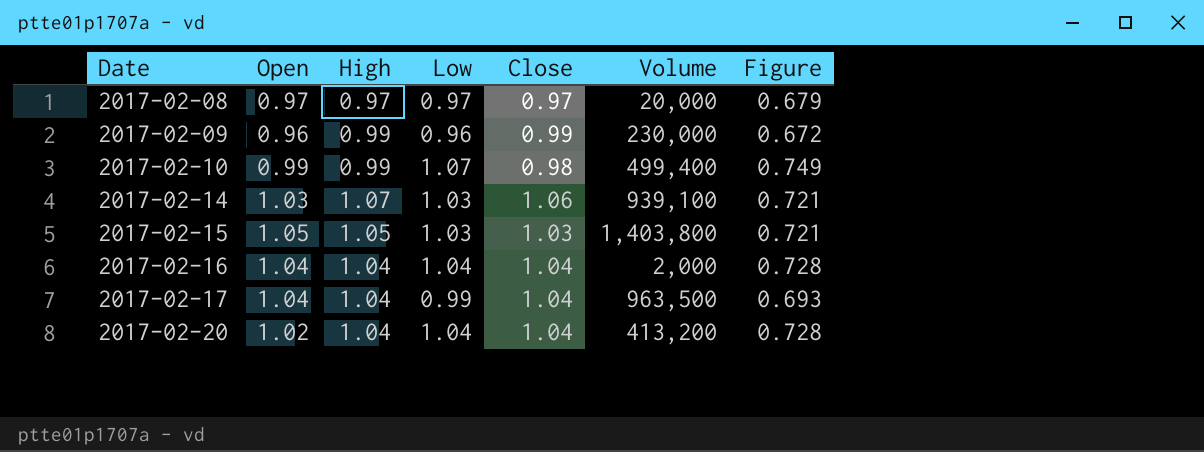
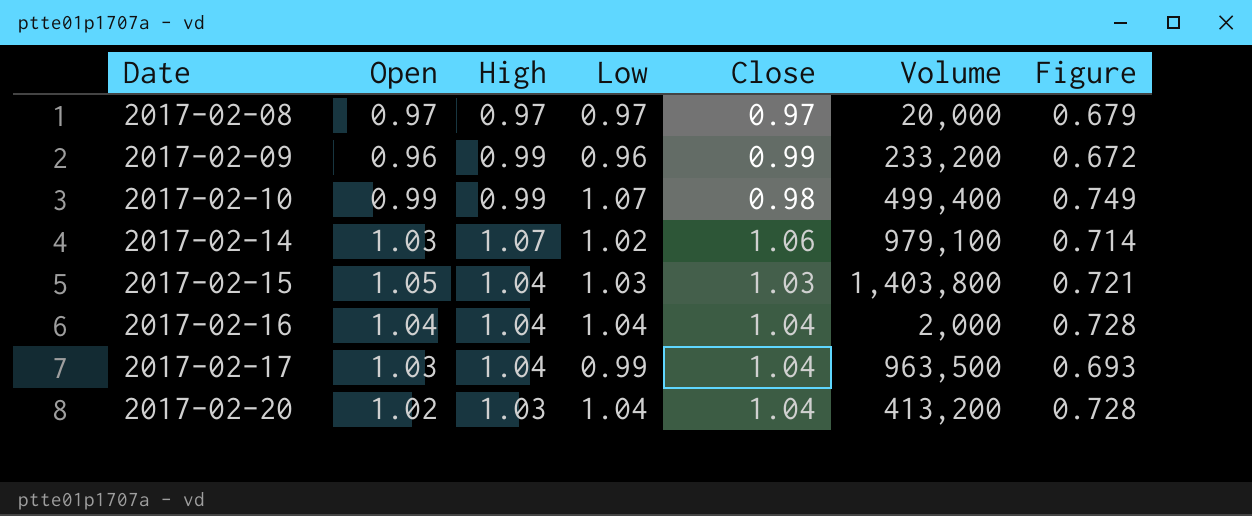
2017-02-09 | Volume: 230,000 -> 233,200
2017-02-14 | Low: 1.03 -> 1.02
2017-02-14 | Volume: 939,100 -> 979,100
2017-02-14 | Figure: 0.721 -> 0.714
2017-02-15 | High: 1.05 -> 1.04
2017-02-17 | Open: 1.04 -> 1.03
2017-02-20 | High: 1.04 -> 1.03

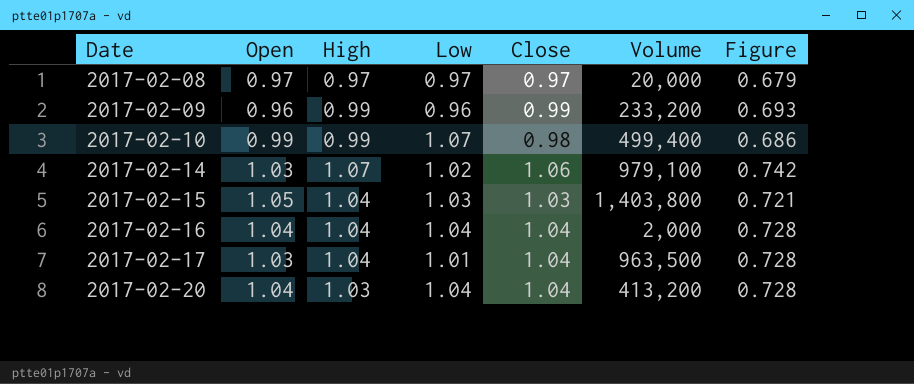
column Figure | formula: [Low] * 0.7 -> [Close] * 0.7
2017-02-17 | Low: 0.99 -> 1.01
2017-02-20 | Open: 1.02 -> 1.04

